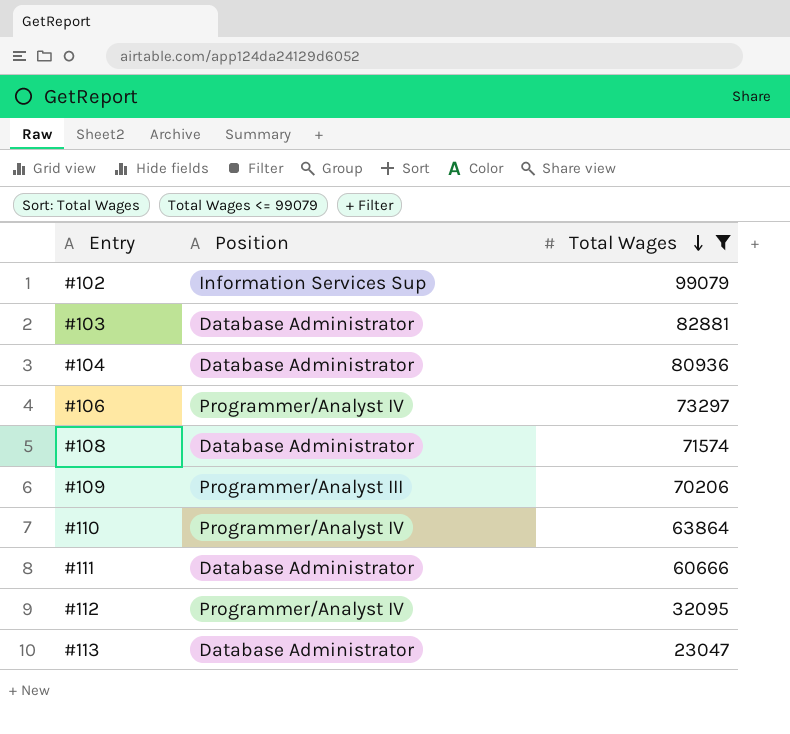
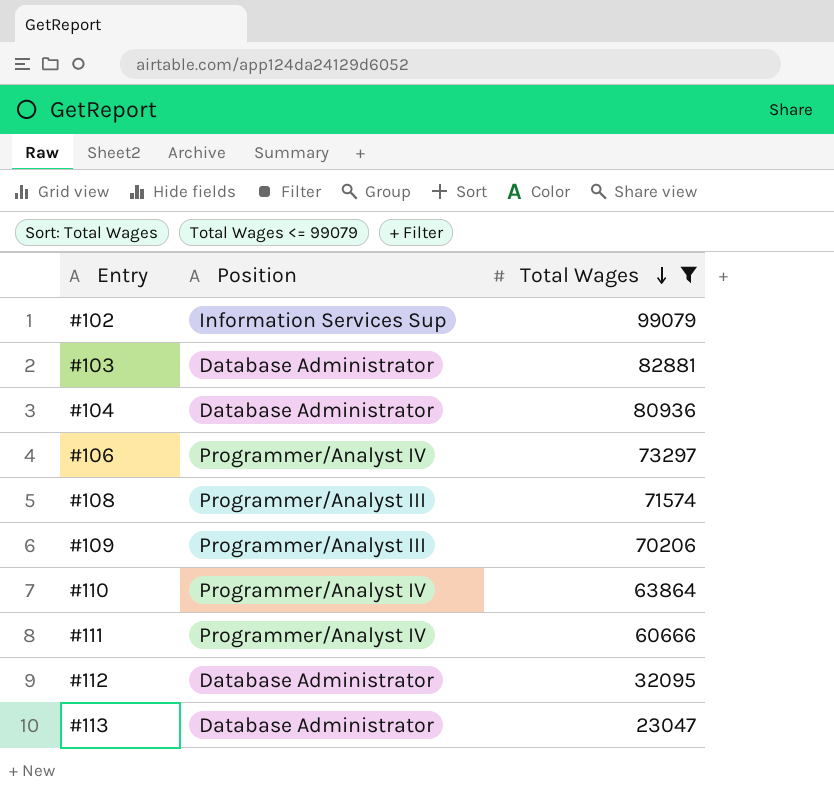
#108 | Position: Database Administrator -> Programmer/Analyst III
#111 | Position: Database Administrator -> Programmer/Analyst IV
#112 | Position: Programmer/Analyst IV -> Database Administrator

